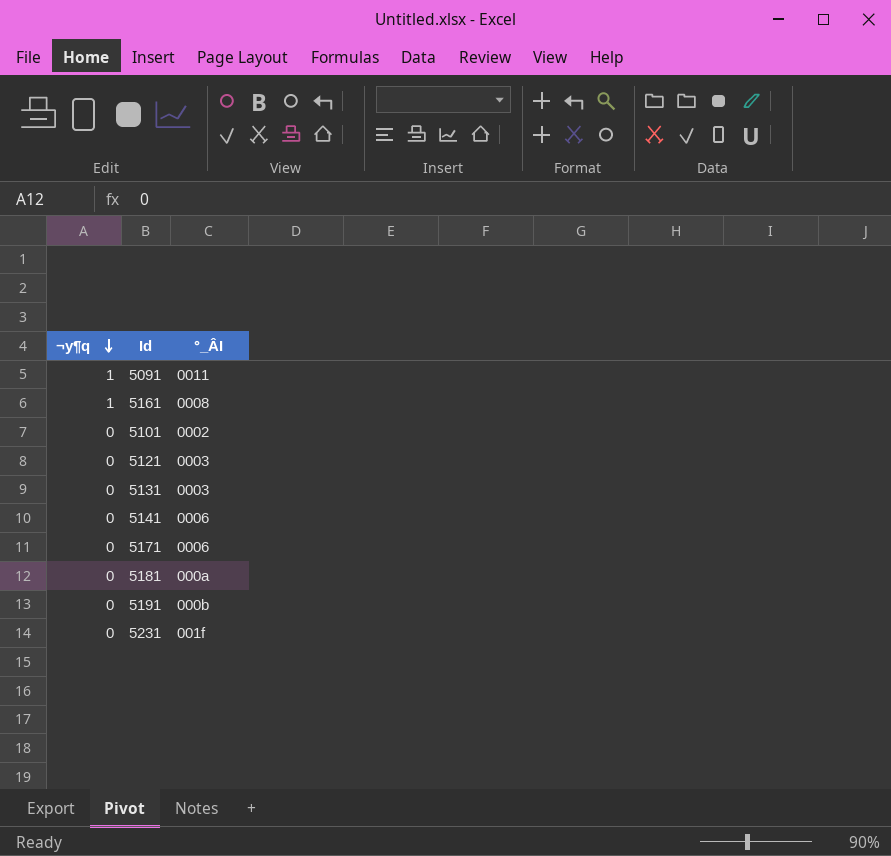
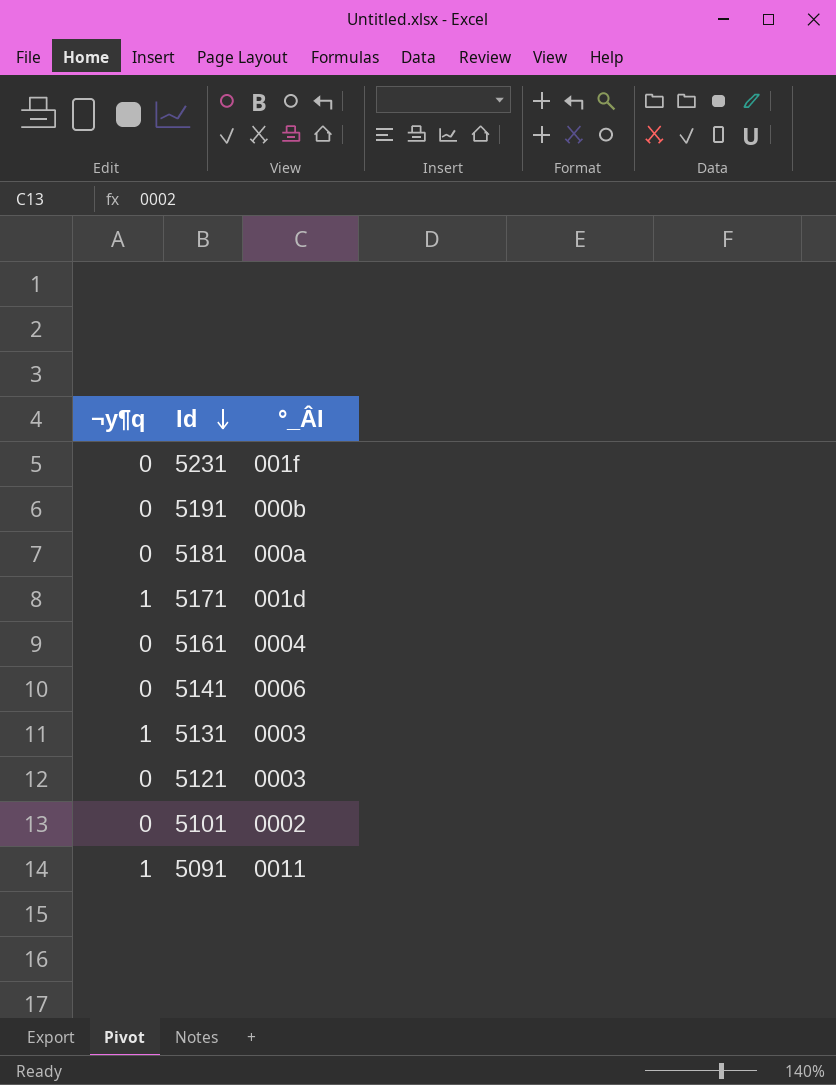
row order: ¬y¶q descending -> Id descending
5171 | ¬y¶q: 0 -> 1
5171 | °_ÂI: 0006 -> 001d
5161 | ¬y¶q: 1 -> 0
5161 | °_ÂI: 0008 -> 0004
5131 | ¬y¶q: 0 -> 1

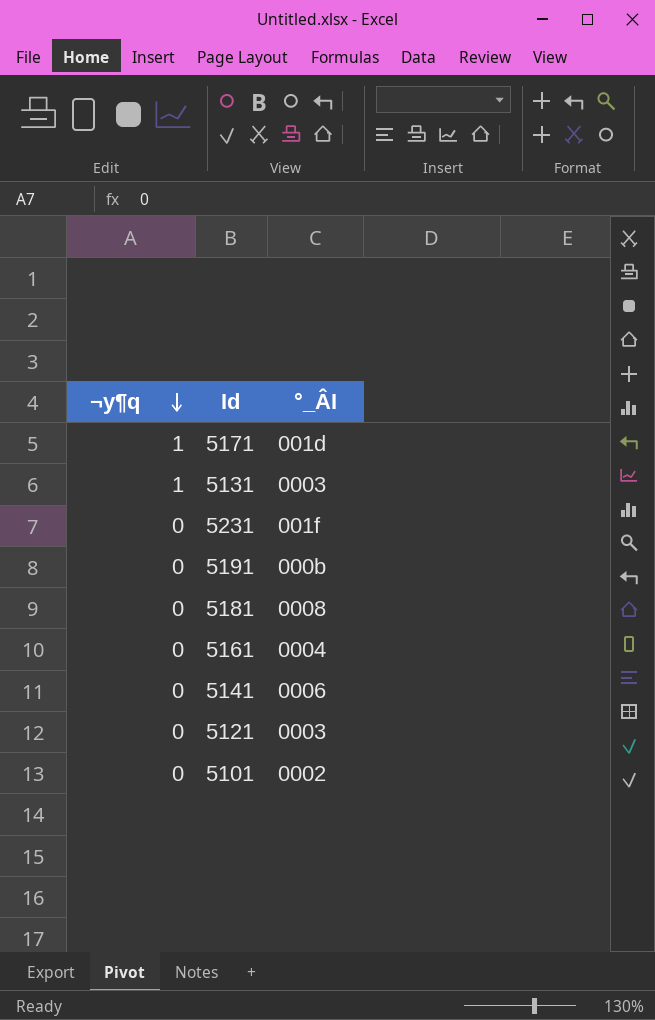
row order: Id descending -> ¬y¶q descending
row 5091: 1 | 0011 -> none
5181 | °_ÂI: 000a -> 0008

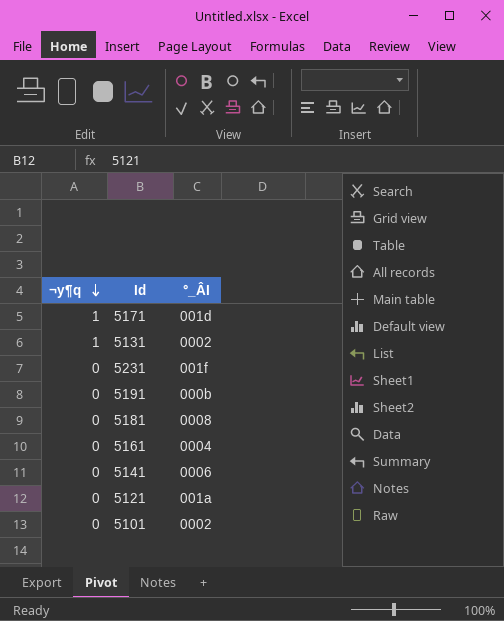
5131 | °_ÂI: 0003 -> 0002
5121 | °_ÂI: 0003 -> 001a

